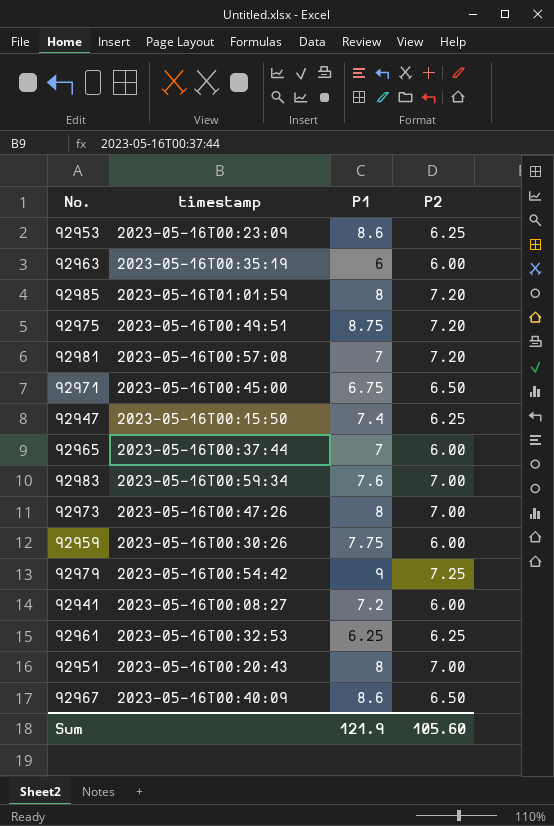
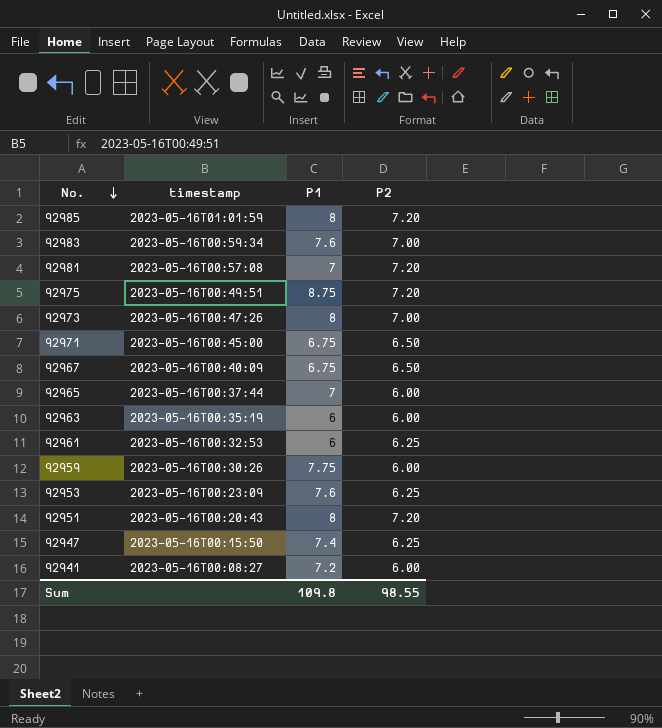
row order: none -> No. descending
row 92979: 2023-05-16T00:54:42 | 9 | 7.25 -> none
92967 | P1: 8.6 -> 6.75
92961 | P1: 6.25 -> 6
92953 | P1: 8.6 -> 7.6
92951 | P2: 7.00 -> 7.20
Sum | P1: 121.9 -> 109.8
Sum | P2: 105.60 -> 98.55

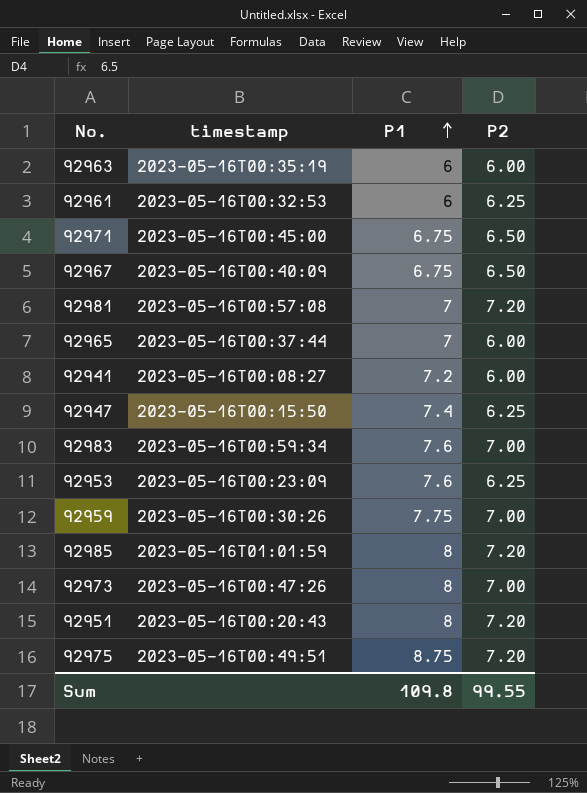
row order: No. descending -> P1 ascending
92959 | P2: 6.00 -> 7.00
Sum | P2: 98.55 -> 99.55

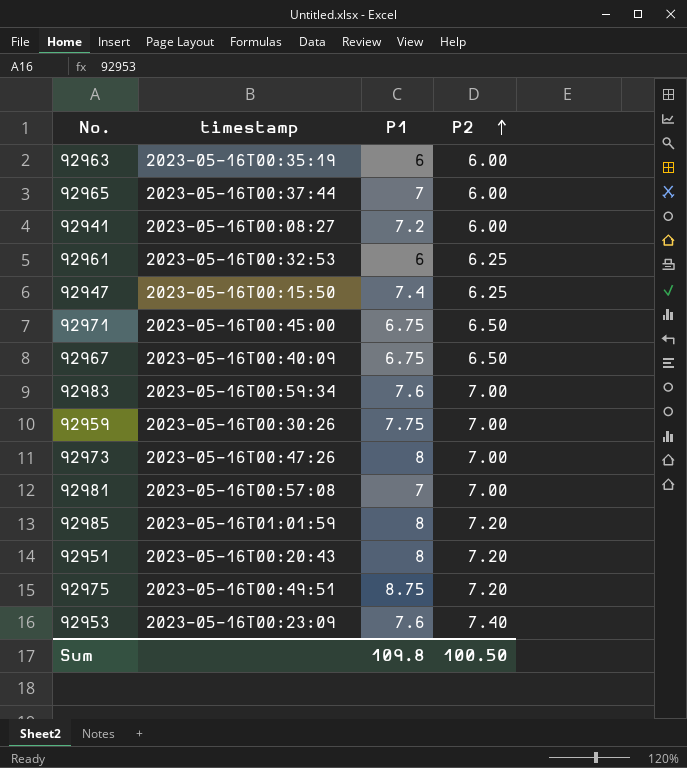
row order: P1 ascending -> P2 ascending
92981 | P2: 7.20 -> 7.00
92953 | P2: 6.25 -> 7.40
Sum | P2: 99.55 -> 100.50

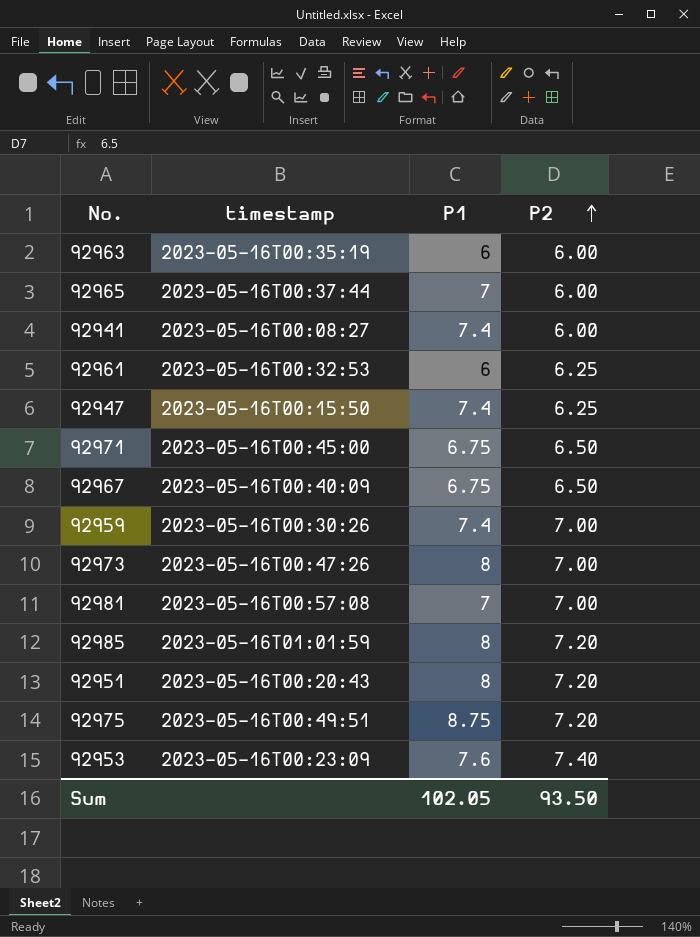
row 92983: 2023-05-16T00:59:34 | 7.6 | 7.00 -> none
92941 | P1: 7.2 -> 7.4
92959 | P1: 7.75 -> 7.4
Sum | P1: 109.8 -> 102.05
Sum | P2: 100.50 -> 93.50

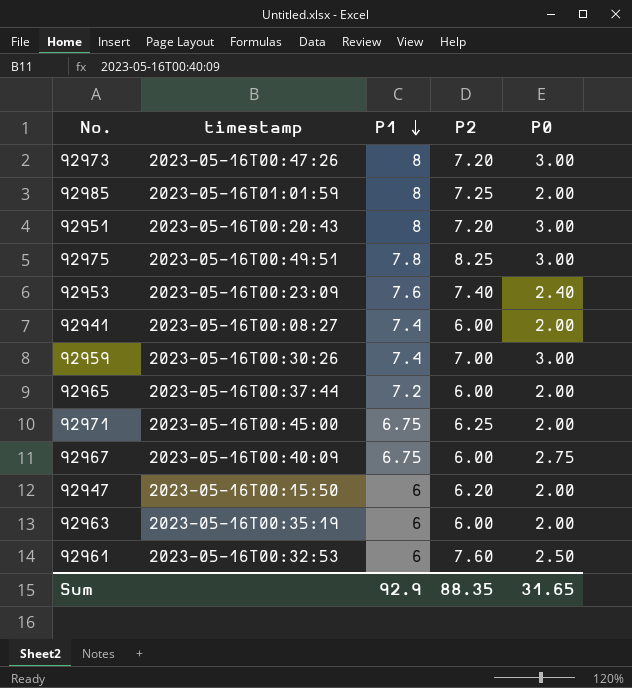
row order: P2 ascending -> P1 descending
column P0 | position: none -> 5
row 92981: 2023-05-16T00:57:08 | 7 | 7.00 -> none
92973 | P2: 7.00 -> 7.20
92985 | P2: 7.20 -> 7.25
92975 | P1: 8.75 -> 7.8
92975 | P2: 7.20 -> 8.25
92965 | P1: 7 -> 7.2
92971 | P2: 6.50 -> 6.25
92967 | P2: 6.50 -> 6.00
92947 | P1: 7.4 -> 6
92947 | P2: 6.25 -> 6.20
92961 | P2: 6.25 -> 7.60
Sum | P1: 102.05 -> 92.9
Sum | P2: 93.50 -> 88.35

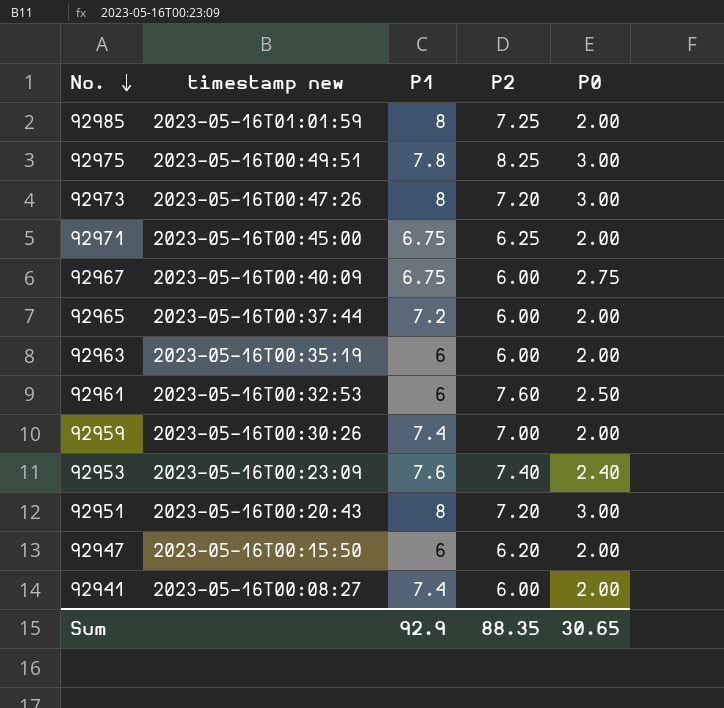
row order: P1 descending -> No. descending
column name: timestamp -> timestamp new
92959 | P0: 3.00 -> 2.00
Sum | P0: 31.65 -> 30.65

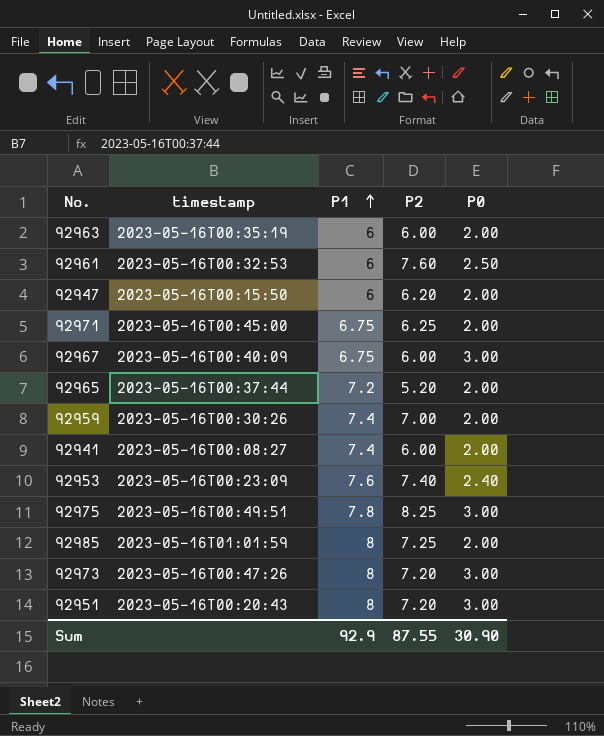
row order: No. descending -> P1 ascending
column name: timestamp new -> timestamp
92967 | P0: 2.75 -> 3.00
92965 | P2: 6.00 -> 5.20
Sum | P2: 88.35 -> 87.55
Sum | P0: 30.65 -> 30.90

